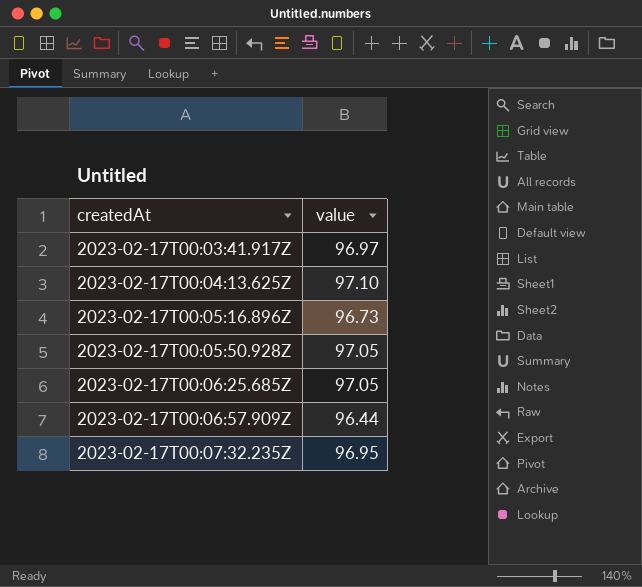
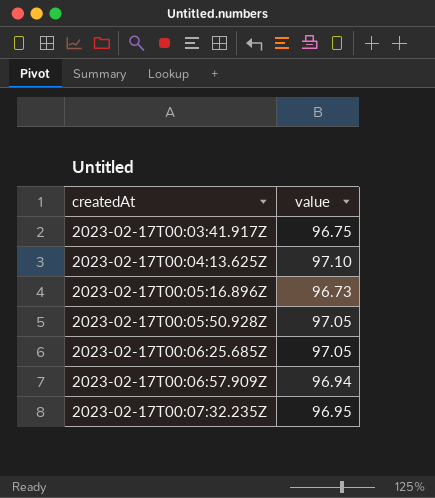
2023-02-17T00:03:41.917Z | value: 96.97 -> 96.75
2023-02-17T00:06:57.909Z | value: 96.44 -> 96.94

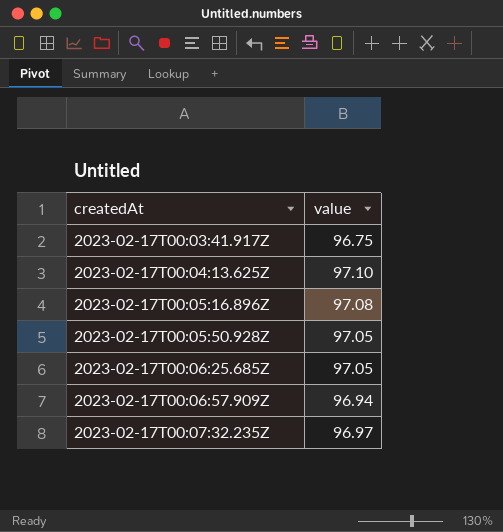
2023-02-17T00:05:16.896Z | value: 96.73 -> 97.08
2023-02-17T00:07:32.235Z | value: 96.95 -> 96.97

